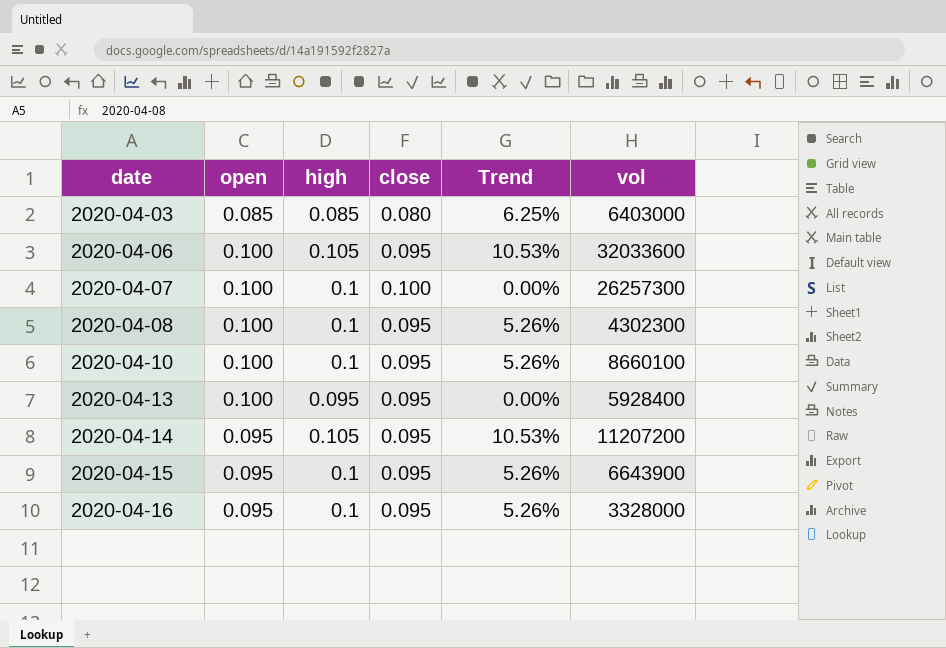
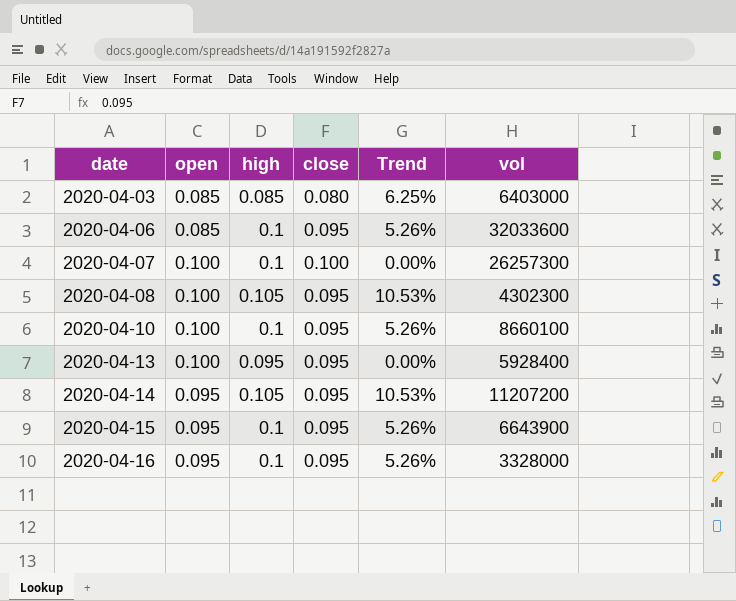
2020-04-06 | open: 0.100 -> 0.085
2020-04-06 | high: 0.105 -> 0.1
2020-04-06 | Trend: 10.53% -> 5.26%
2020-04-08 | high: 0.1 -> 0.105
2020-04-08 | Trend: 5.26% -> 10.53%

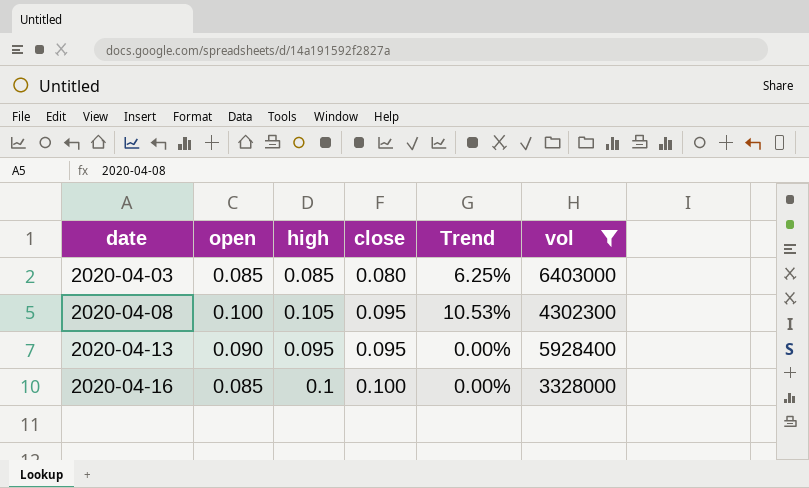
filter: none -> vol <= 6403000
2020-04-13 | open: 0.100 -> 0.090
2020-04-16 | open: 0.095 -> 0.085
2020-04-16 | close: 0.095 -> 0.100
2020-04-16 | Trend: 5.26% -> 0.00%

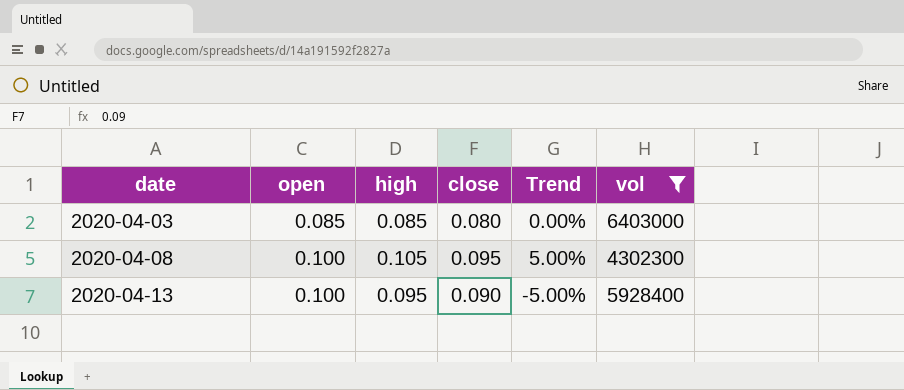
column Trend | formula: ([high] - [close]) / [close] -> ([high] - [open]) / [open]
row 2020-04-16: 0.085 | 0.1 | 0.100 | 0.00% | 3328000 -> none
2020-04-13 | open: 0.090 -> 0.100
2020-04-13 | close: 0.095 -> 0.090

